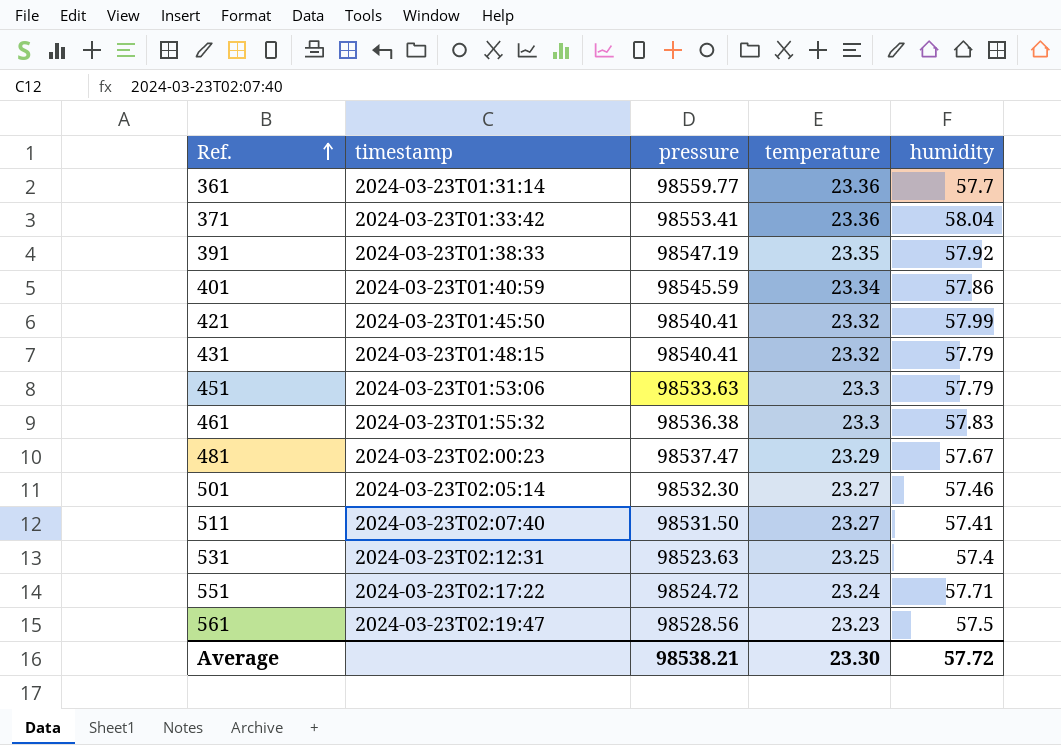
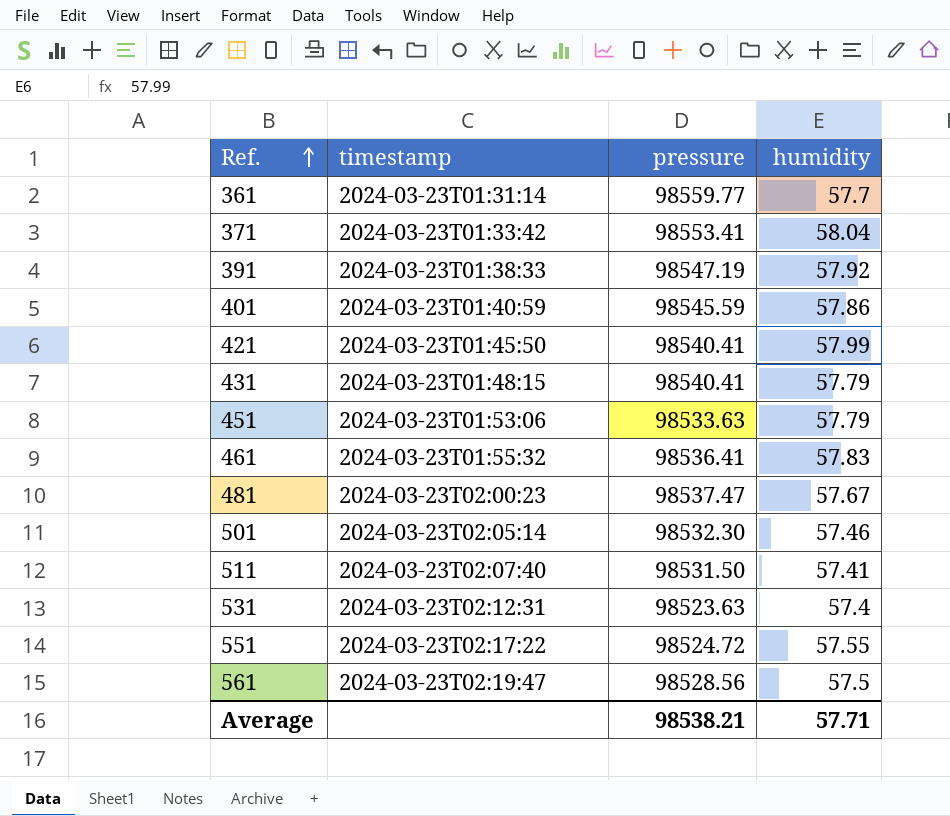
column temperature | position: 4 -> none
461 | pressure: 98536.38 -> 98536.41
551 | humidity: 57.71 -> 57.55
Average | humidity: 57.72 -> 57.71

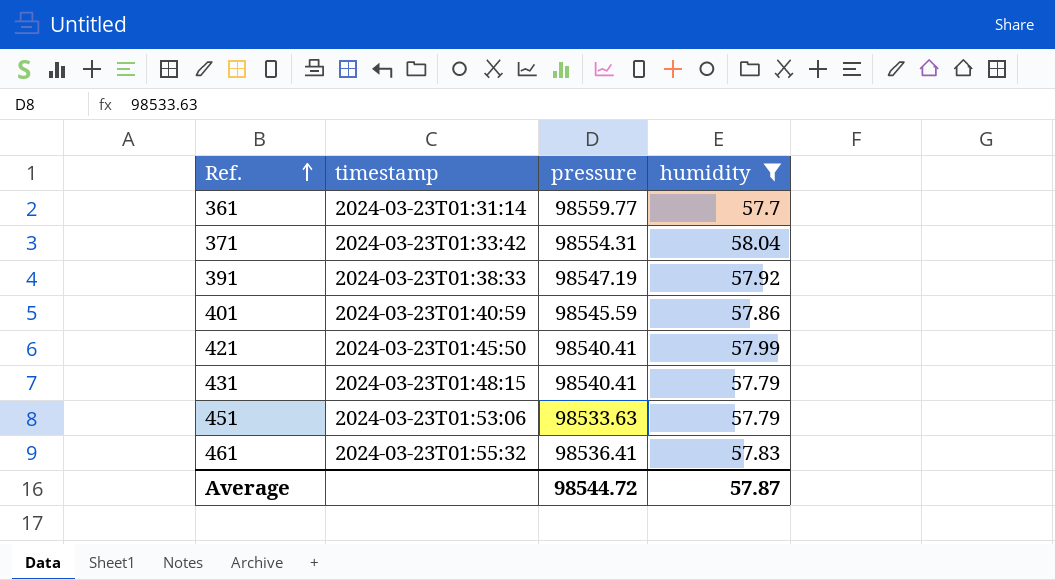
filter: none -> humidity >= 57.7
371 | pressure: 98553.41 -> 98554.31
Average | pressure: 98538.21 -> 98544.72
Average | humidity: 57.71 -> 57.87

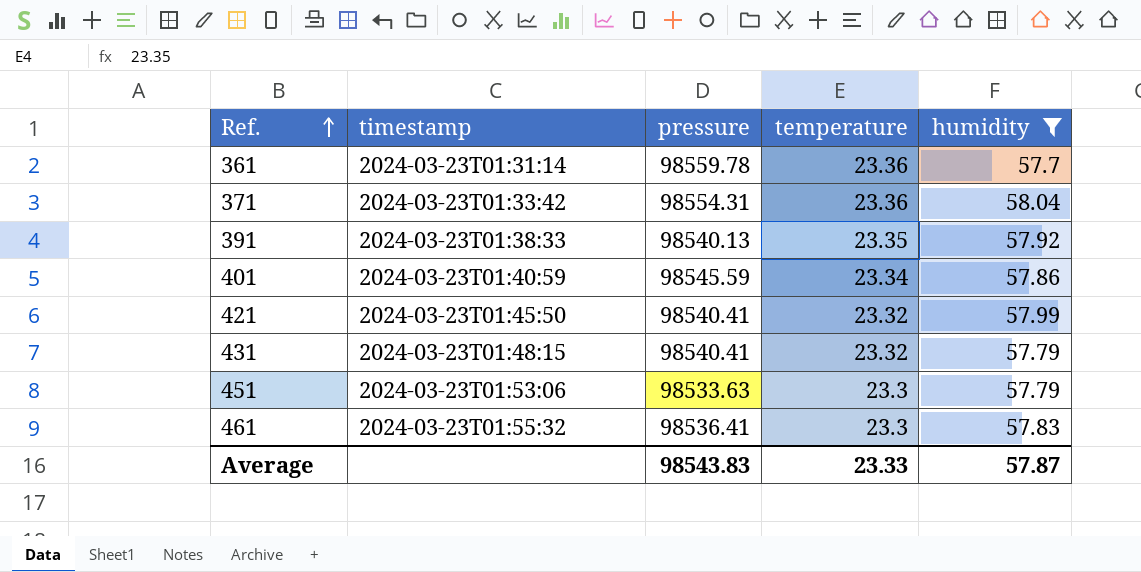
column temperature | position: none -> 4
361 | pressure: 98559.77 -> 98559.78
391 | pressure: 98547.19 -> 98540.13
Average | pressure: 98544.72 -> 98543.83

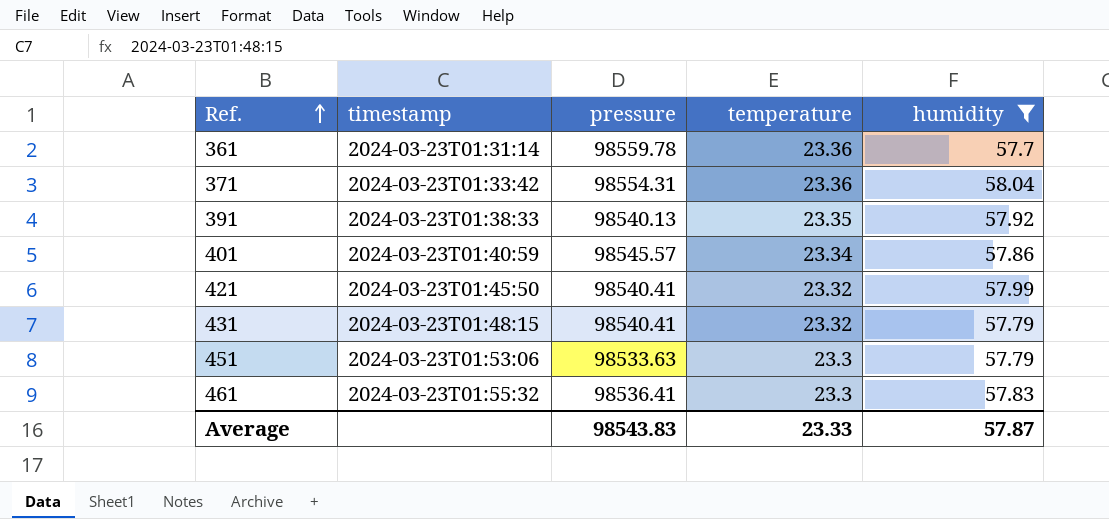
401 | pressure: 98545.59 -> 98545.57

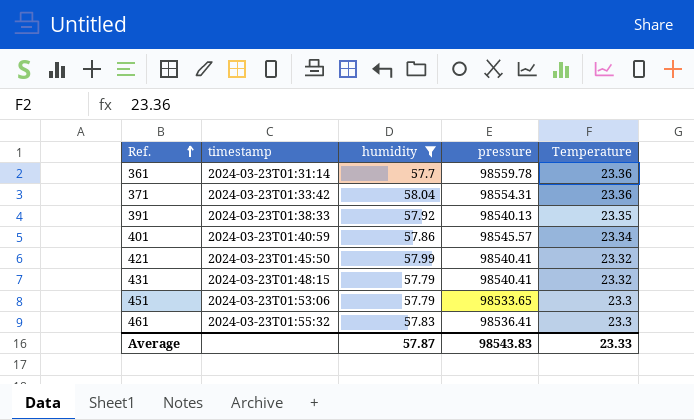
column humidity | position: 5 -> 3
column name: temperature -> Temperature
451 | pressure: 98533.63 -> 98533.65

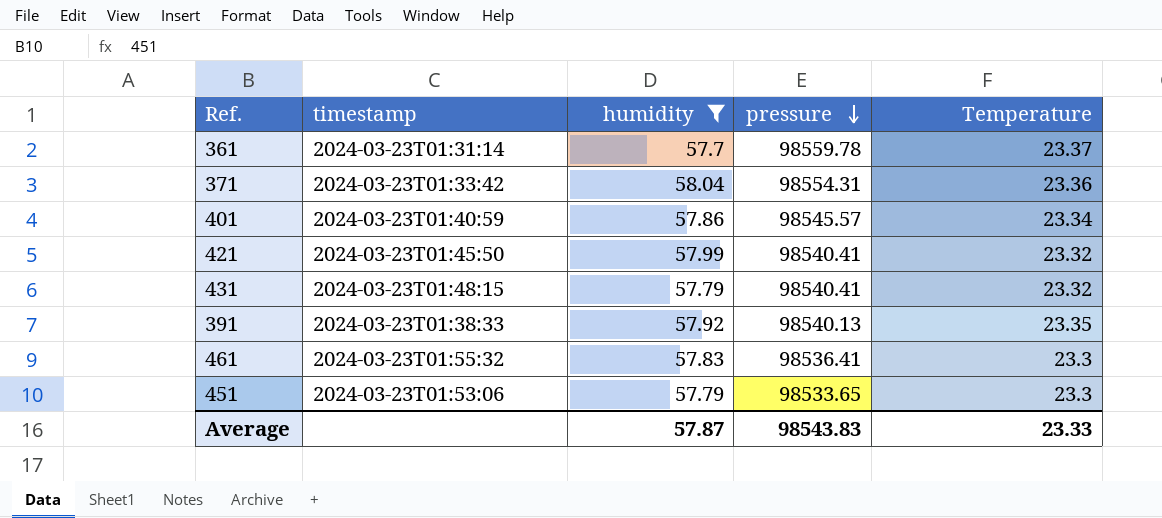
row order: Ref. ascending -> pressure descending
361 | Temperature: 23.36 -> 23.37

